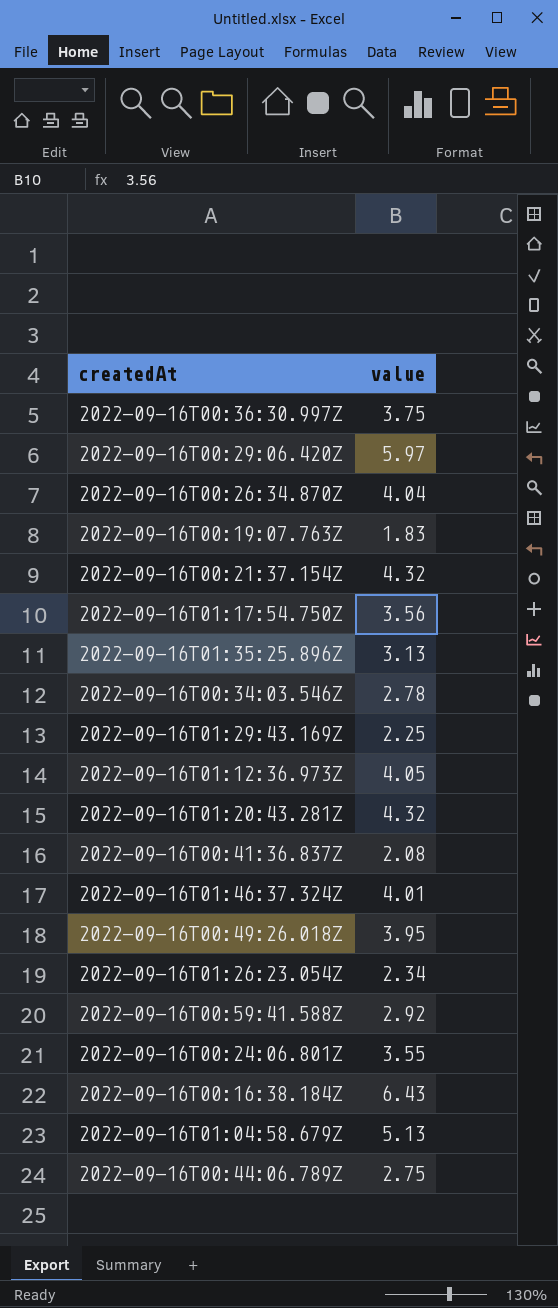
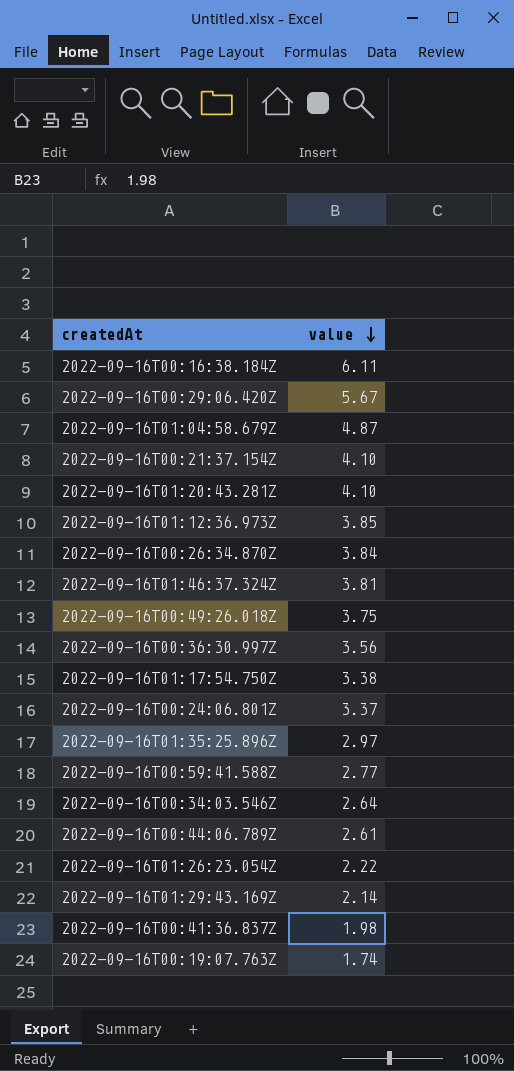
row order: none -> value descending
2022-09-16T00:16:38.184Z | value: 6.43 -> 6.11
2022-09-16T00:29:06.420Z | value: 5.97 -> 5.67
2022-09-16T01:04:58.679Z | value: 5.13 -> 4.87
2022-09-16T00:21:37.154Z | value: 4.32 -> 4.10
2022-09-16T01:20:43.281Z | value: 4.32 -> 4.10
2022-09-16T01:12:36.973Z | value: 4.05 -> 3.85
2022-09-16T00:26:34.870Z | value: 4.04 -> 3.84
2022-09-16T01:46:37.324Z | value: 4.01 -> 3.81
2022-09-16T00:49:26.018Z | value: 3.95 -> 3.75
2022-09-16T00:36:30.997Z | value: 3.75 -> 3.56
2022-09-16T01:17:54.750Z | value: 3.56 -> 3.38
2022-09-16T00:24:06.801Z | value: 3.55 -> 3.37
2022-09-16T01:35:25.896Z | value: 3.13 -> 2.97
2022-09-16T00:59:41.588Z | value: 2.92 -> 2.77
2022-09-16T00:34:03.546Z | value: 2.78 -> 2.64
2022-09-16T00:44:06.789Z | value: 2.75 -> 2.61
2022-09-16T01:26:23.054Z | value: 2.34 -> 2.22
2022-09-16T01:29:43.169Z | value: 2.25 -> 2.14
2022-09-16T00:41:36.837Z | value: 2.08 -> 1.98
2022-09-16T00:19:07.763Z | value: 1.83 -> 1.74

